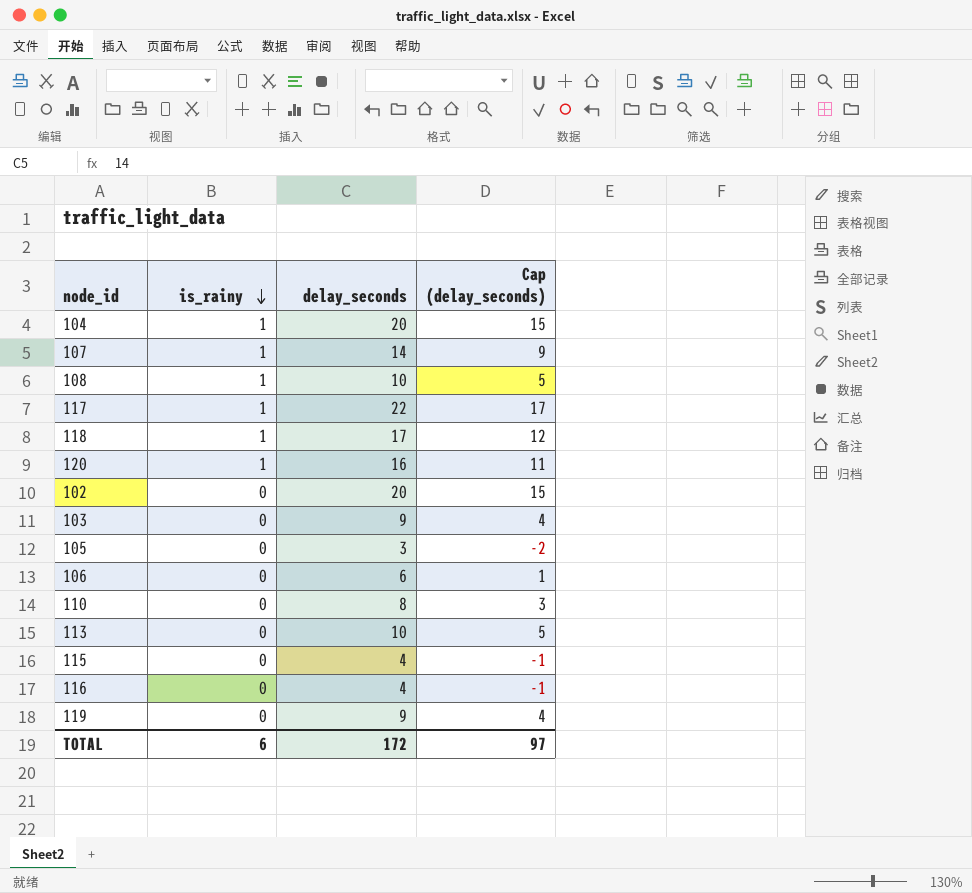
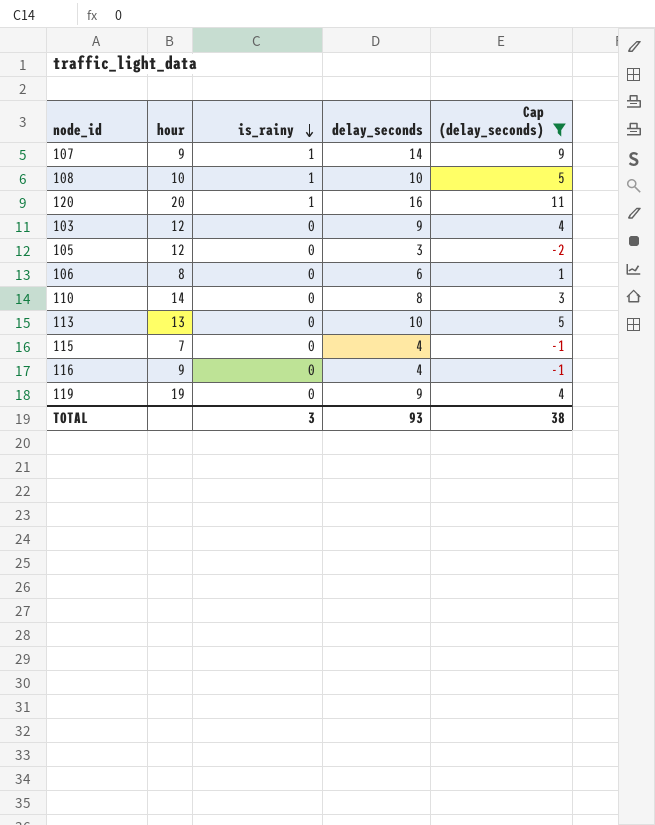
filter: none -> Cap (delay_seconds) <= 11
column hour | position: none -> 2
TOTAL | is_rainy: 6 -> 3
TOTAL | delay_seconds: 172 -> 93
TOTAL | Cap (delay_seconds): 97 -> 38

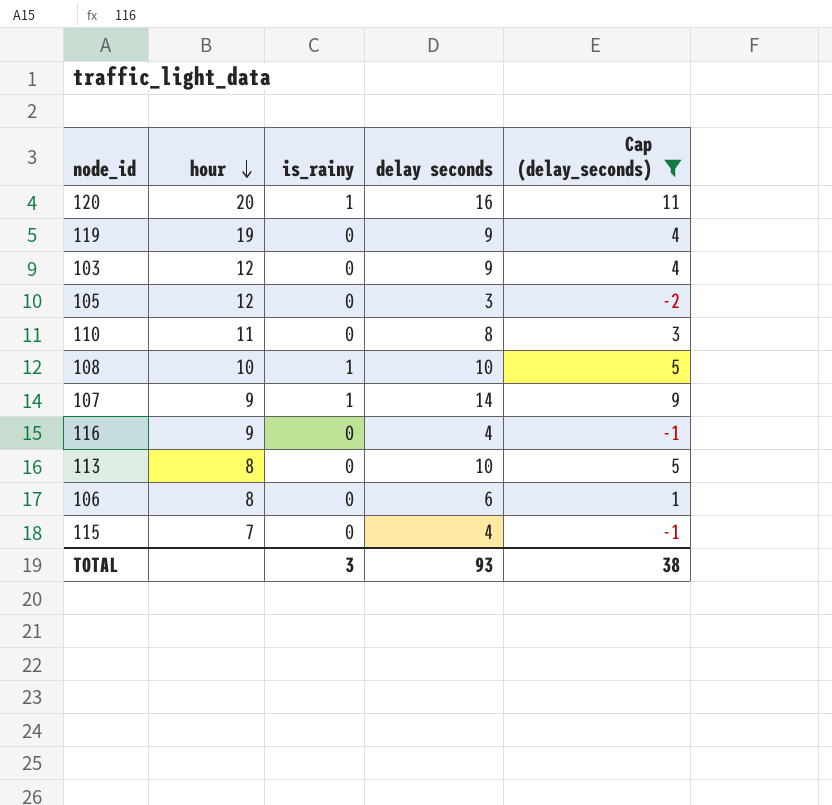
row order: is_rainy descending -> hour descending
column name: delay_seconds -> delay seconds
110 | hour: 14 -> 11
113 | hour: 13 -> 8

